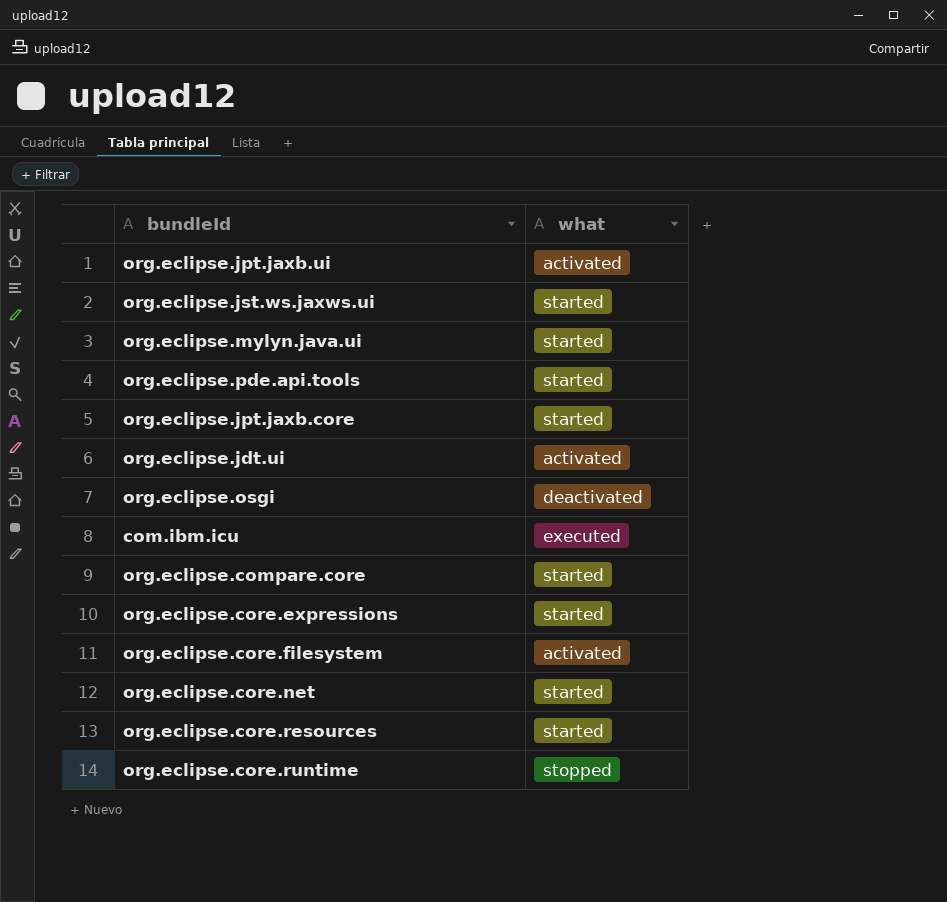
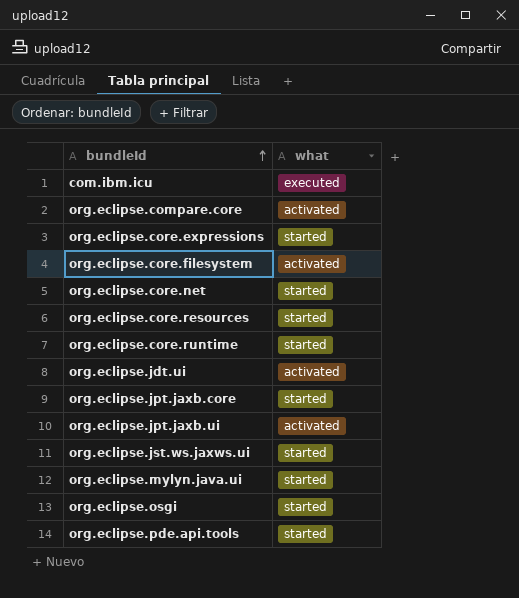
row order: none -> bundleId ascending
org.eclipse.compare.core | what: started -> activated
org.eclipse.core.runtime | what: stopped -> started
org.eclipse.osgi | what: deactivated -> started

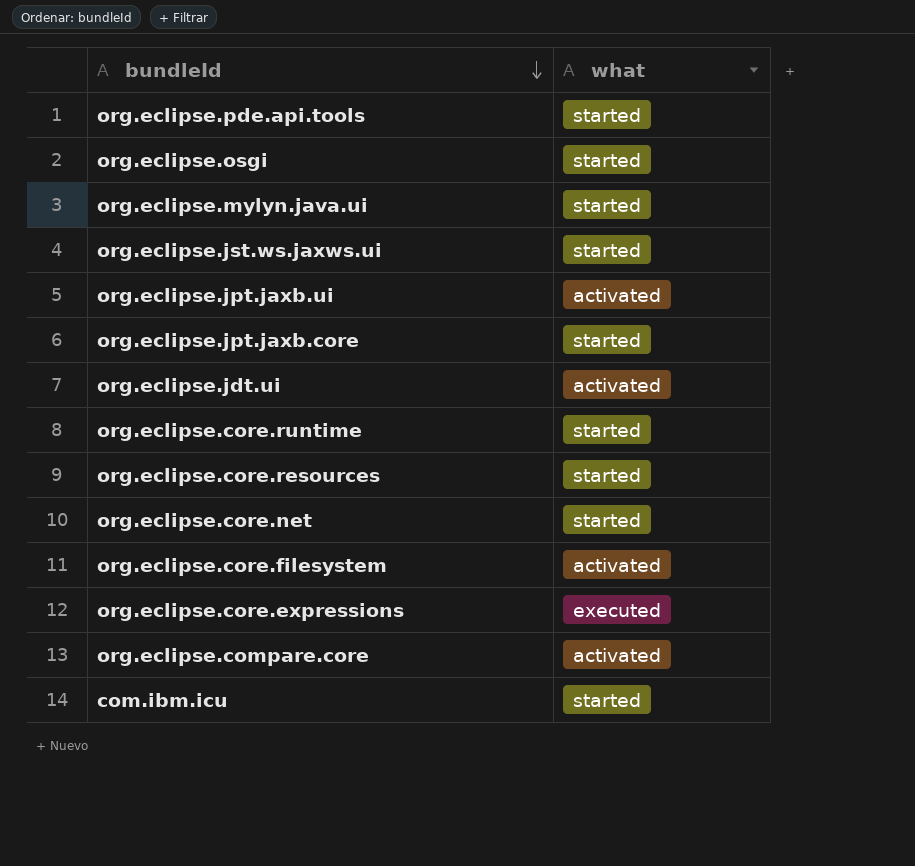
row order: bundleId ascending -> bundleId descending
org.eclipse.core.expressions | what: started -> executed
com.ibm.icu | what: executed -> started

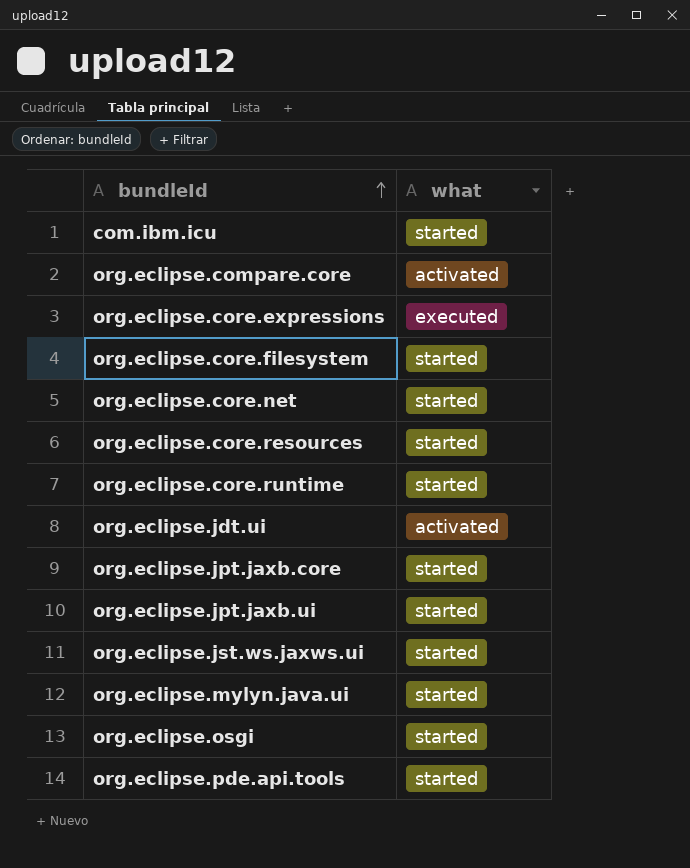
row order: bundleId descending -> bundleId ascending
org.eclipse.core.filesystem | what: activated -> started
org.eclipse.jpt.jaxb.ui | what: activated -> started

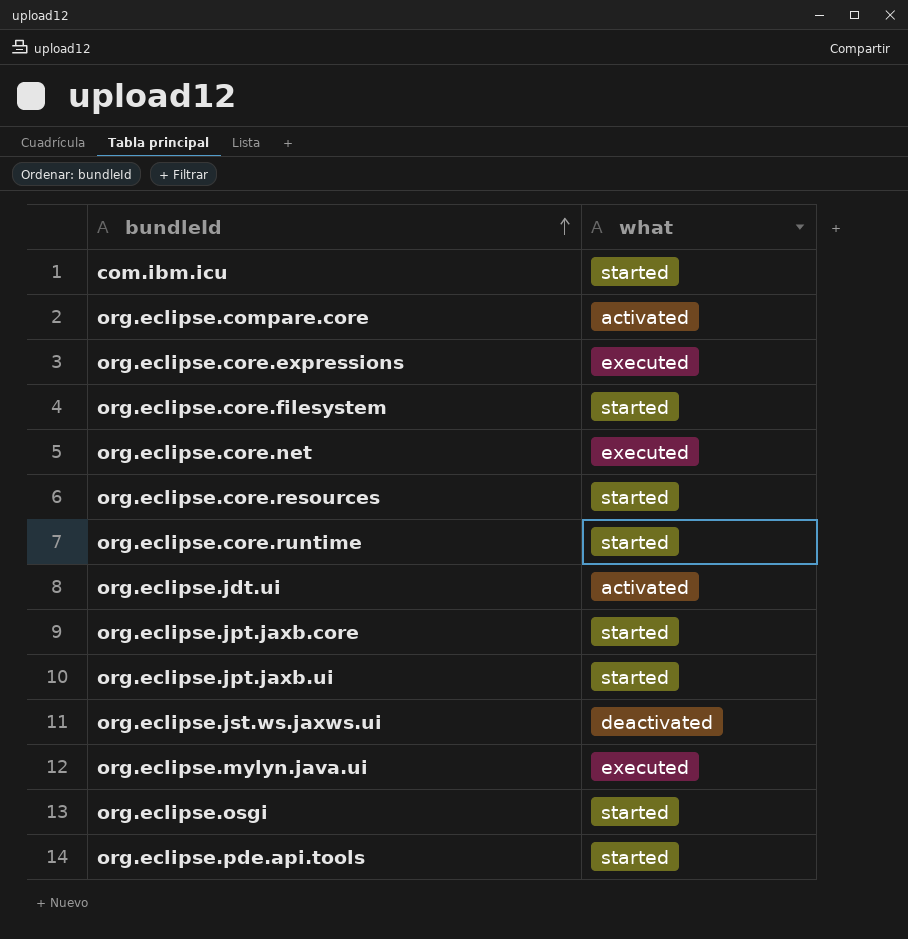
org.eclipse.core.net | what: started -> executed
org.eclipse.jst.ws.jaxws.ui | what: started -> deactivated
org.eclipse.mylyn.java.ui | what: started -> executed

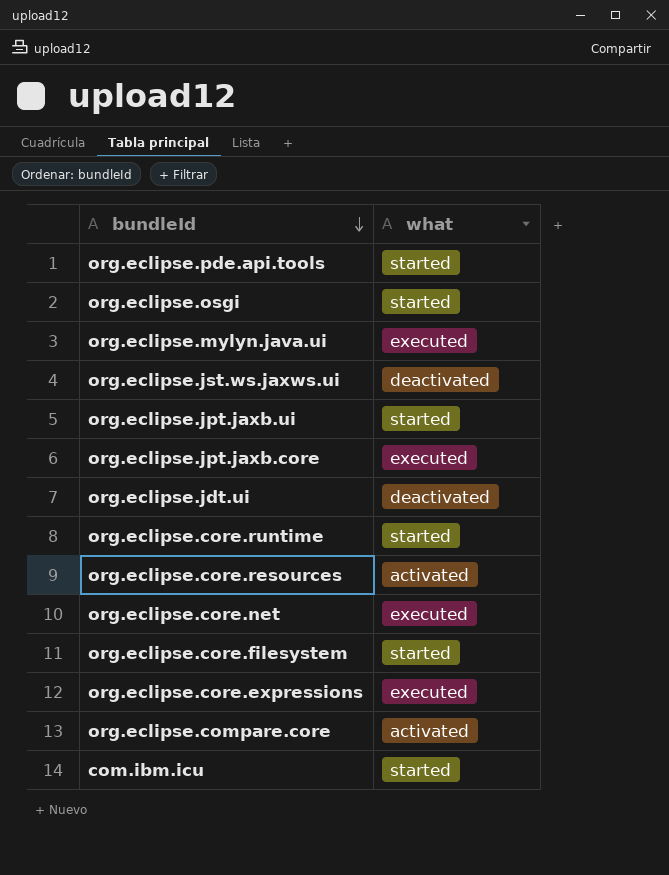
row order: bundleId ascending -> bundleId descending
org.eclipse.jpt.jaxb.core | what: started -> executed
org.eclipse.jdt.ui | what: activated -> deactivated
org.eclipse.core.resources | what: started -> activated

